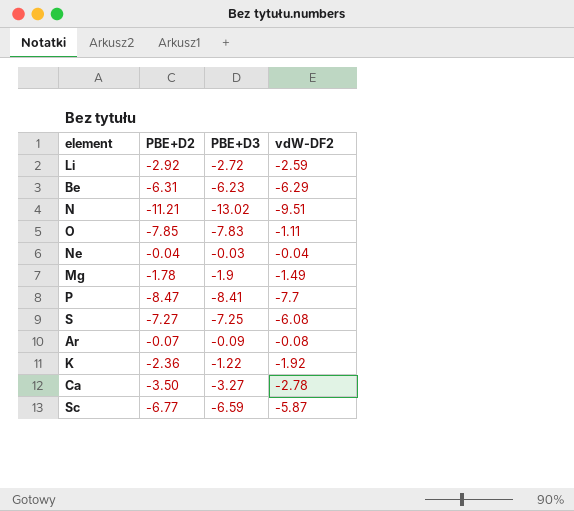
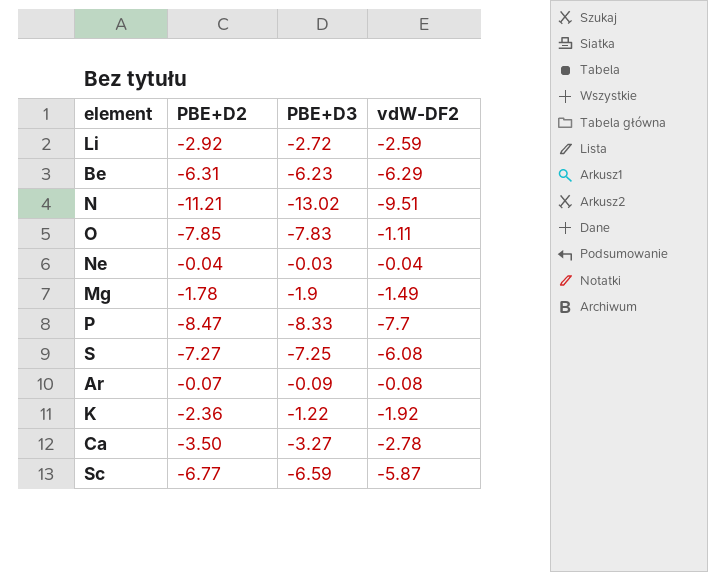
P | PBE+D3: -8.41 -> -8.33

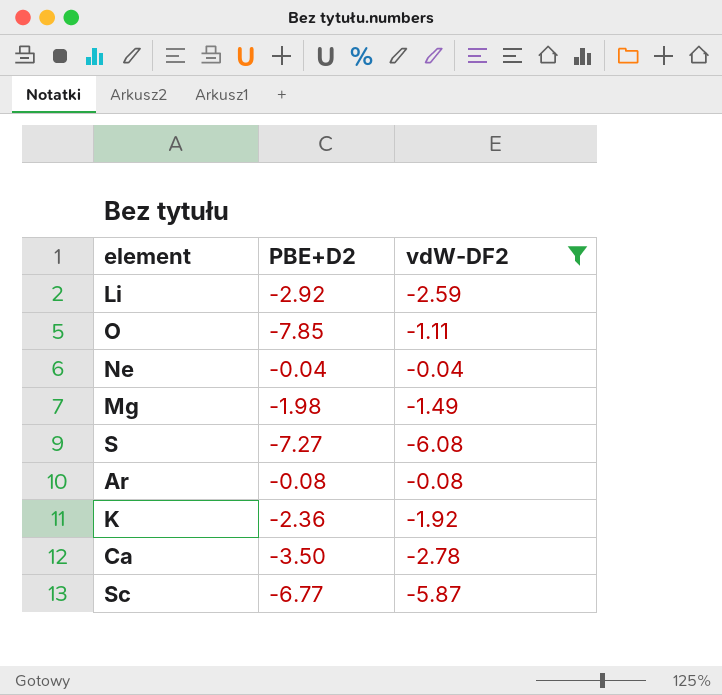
filter: none -> vdW-DF2 >= -6.08
column PBE+D3 | position: 3 -> none
Mg | PBE+D2: -1.78 -> -1.98
Ar | PBE+D2: -0.07 -> -0.08

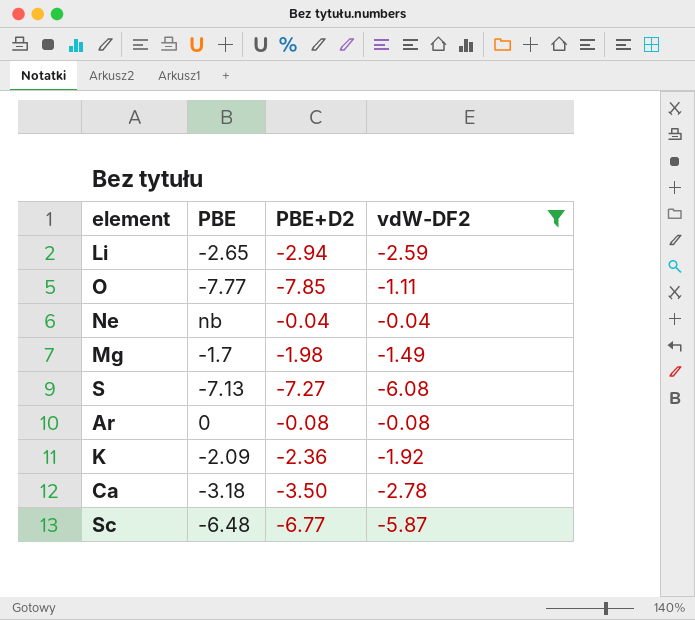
column PBE | position: none -> 2
Li | PBE+D2: -2.92 -> -2.94

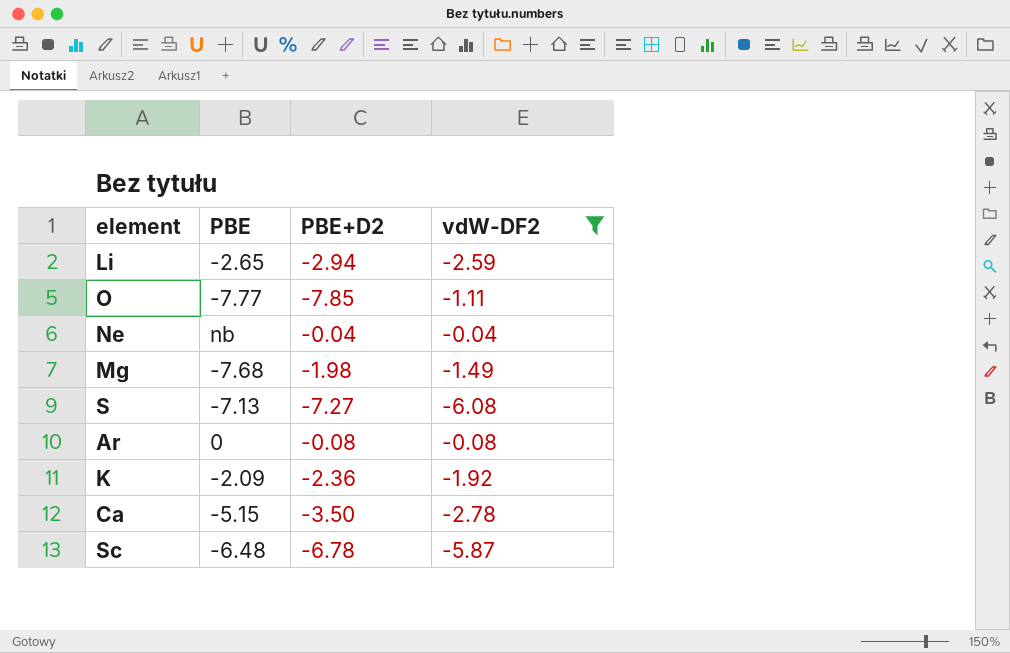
Mg | PBE: -1.7 -> -7.68
Ca | PBE: -3.18 -> -5.15
Sc | PBE+D2: -6.77 -> -6.78

